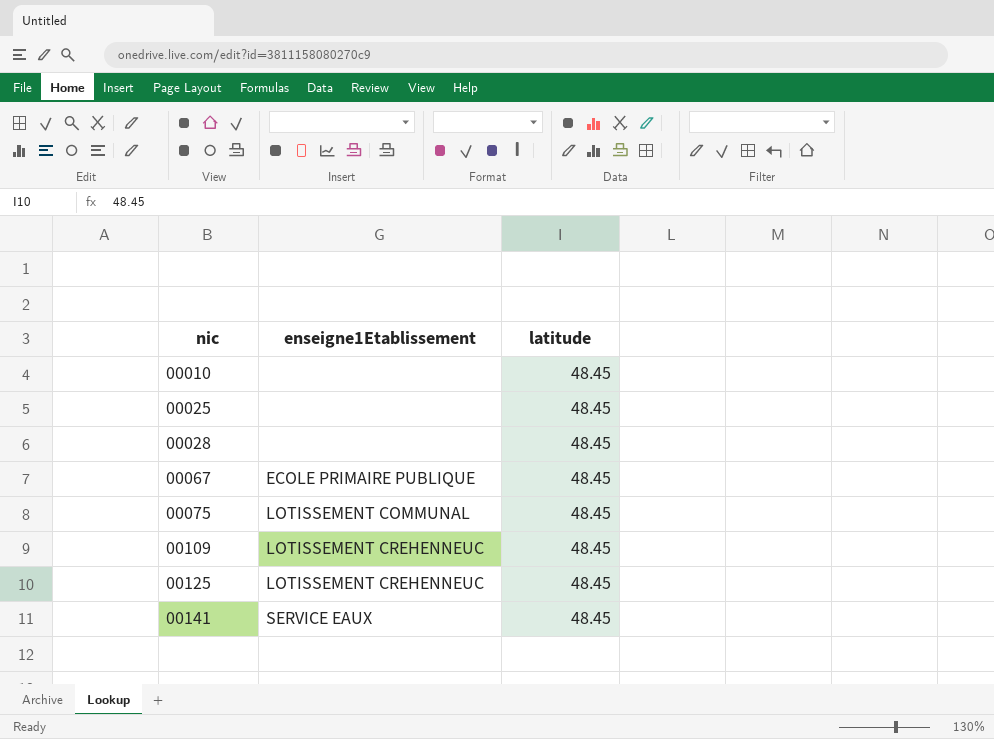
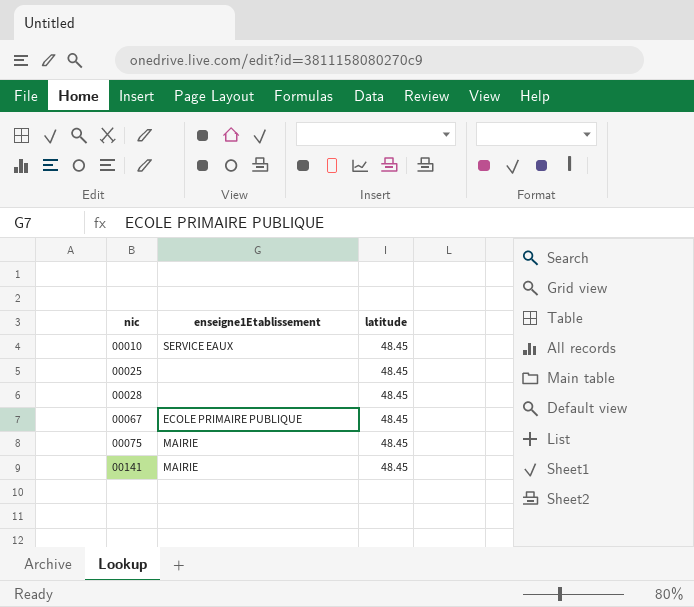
row 00109: LOTISSEMENT CREHENNEUC | 48.45 -> none
row 00125: LOTISSEMENT CREHENNEUC | 48.45 -> none
00010 | enseigne1Etablissement: none -> SERVICE EAUX
00075 | enseigne1Etablissement: LOTISSEMENT COMMUNAL -> MAIRIE
00141 | enseigne1Etablissement: SERVICE EAUX -> MAIRIE

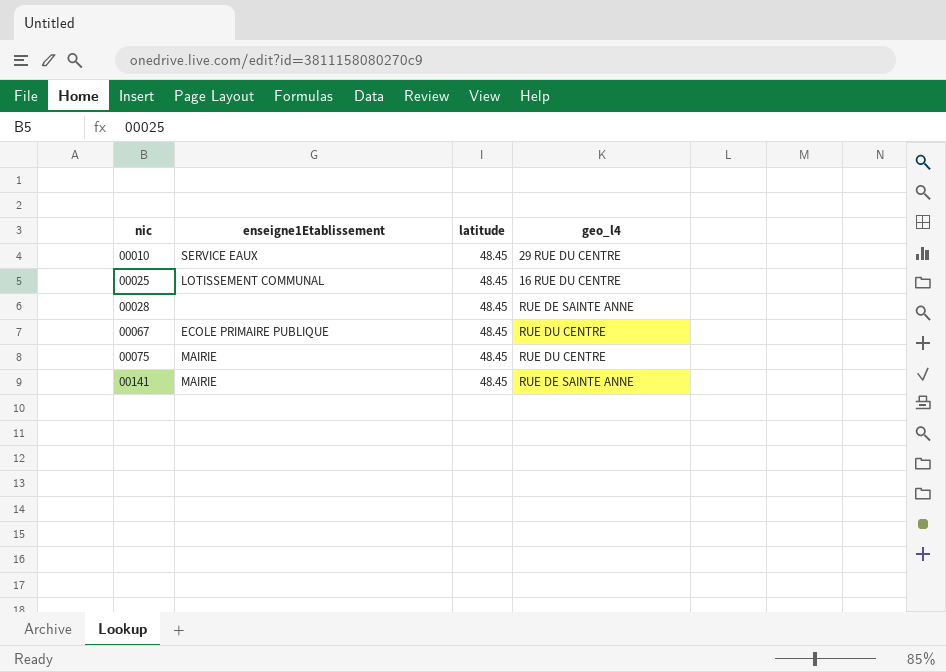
column geo_l4 | position: none -> 4
00025 | enseigne1Etablissement: none -> LOTISSEMENT COMMUNAL

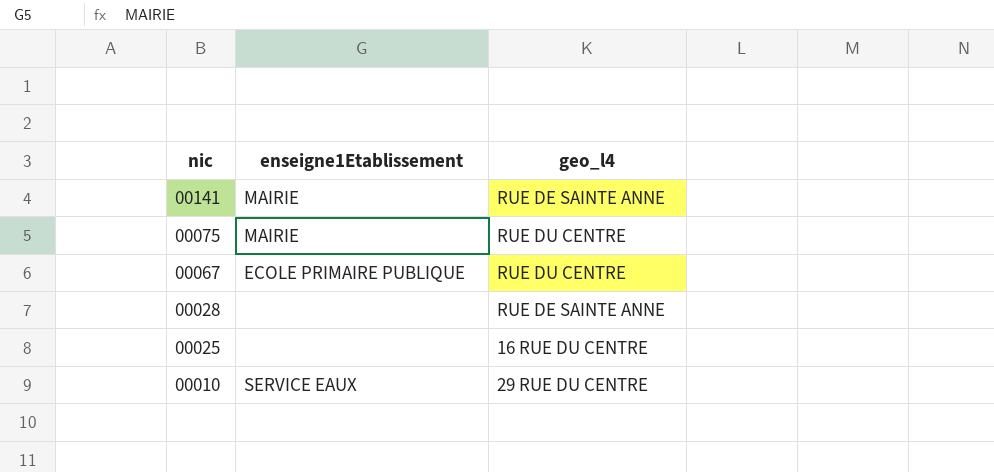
row order: nic ascending -> nic descending
column latitude | position: 3 -> none
00025 | enseigne1Etablissement: LOTISSEMENT COMMUNAL -> none

